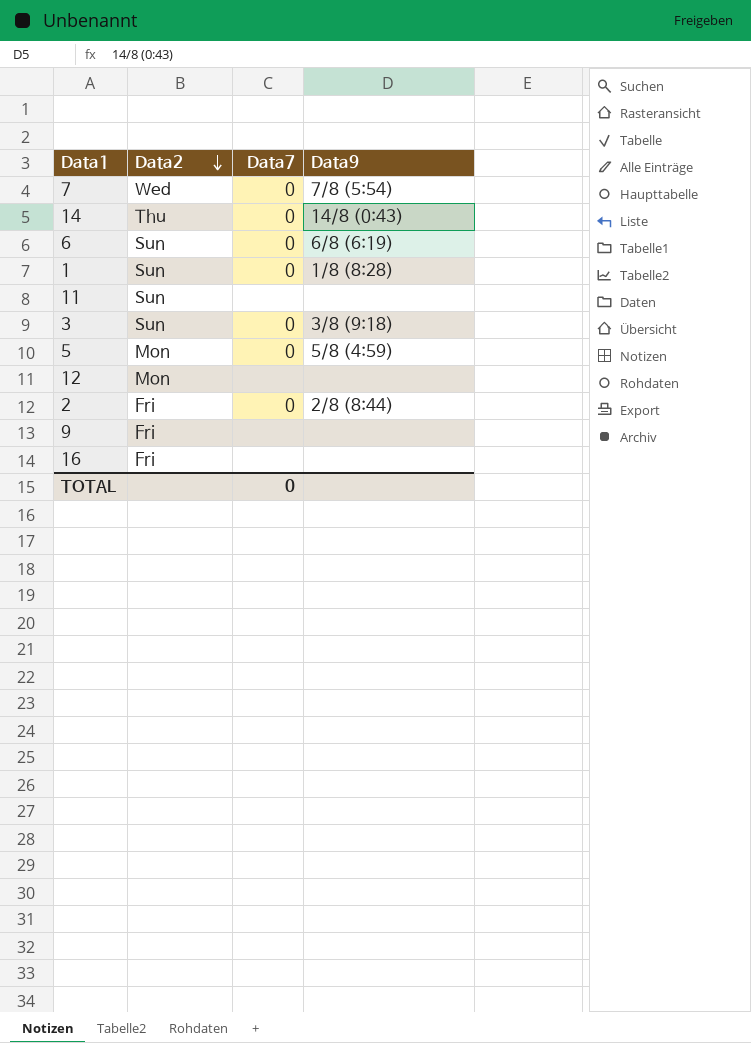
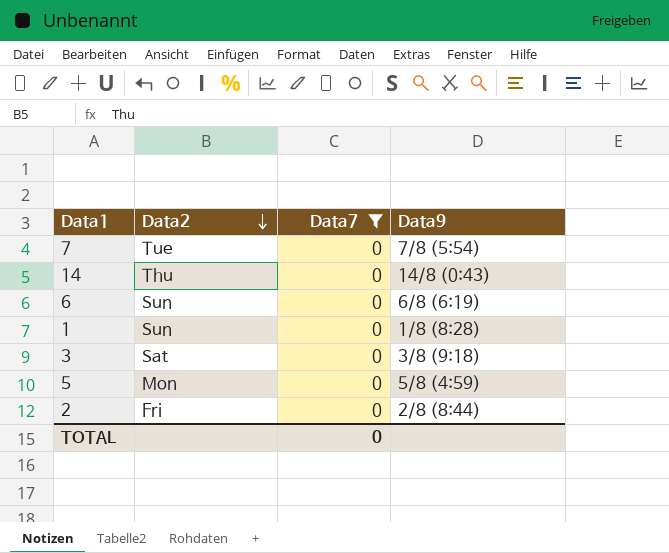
filter: none -> Data7 = 0
7 | Data2: Wed -> Tue
3 | Data2: Sun -> Sat

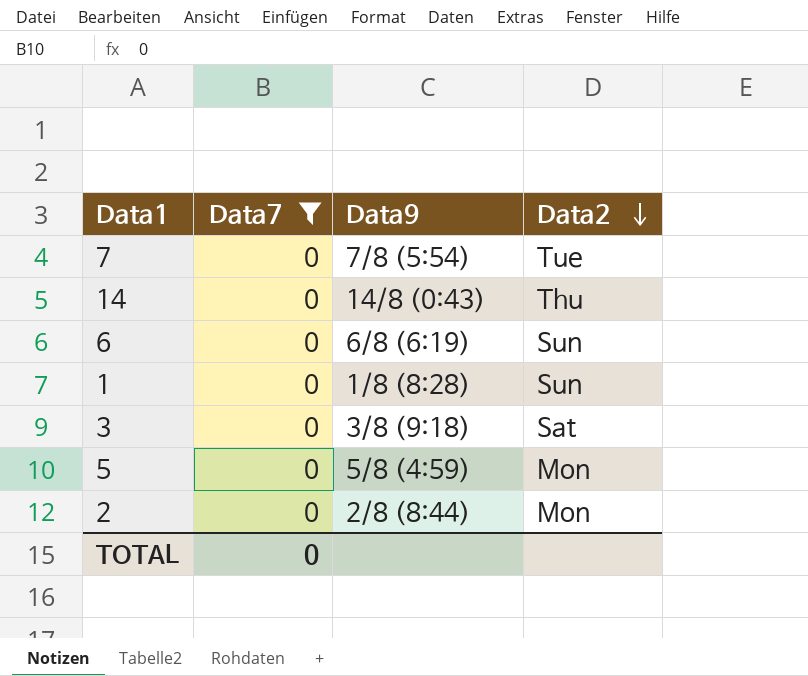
column Data2 | position: 2 -> 4
2 | Data2: Fri -> Mon

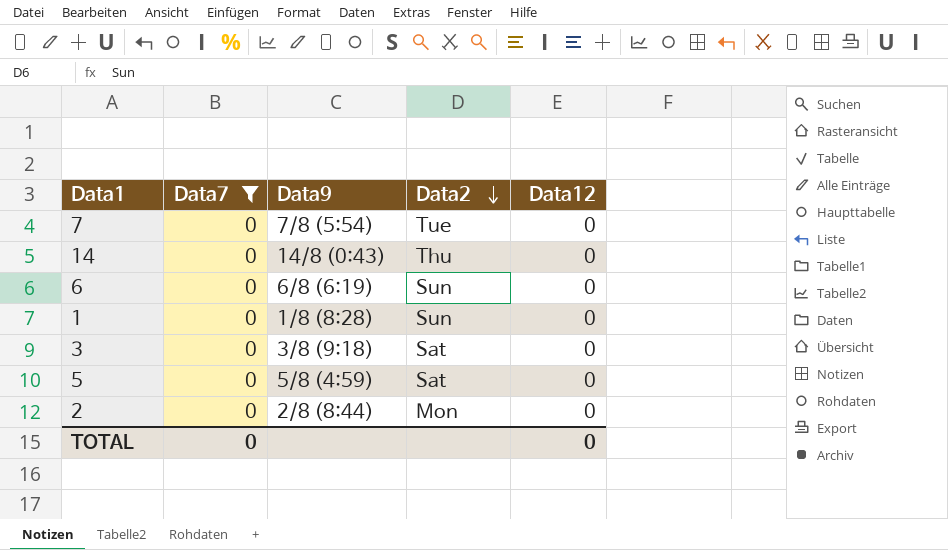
column Data12 | position: none -> 5
5 | Data2: Mon -> Sat

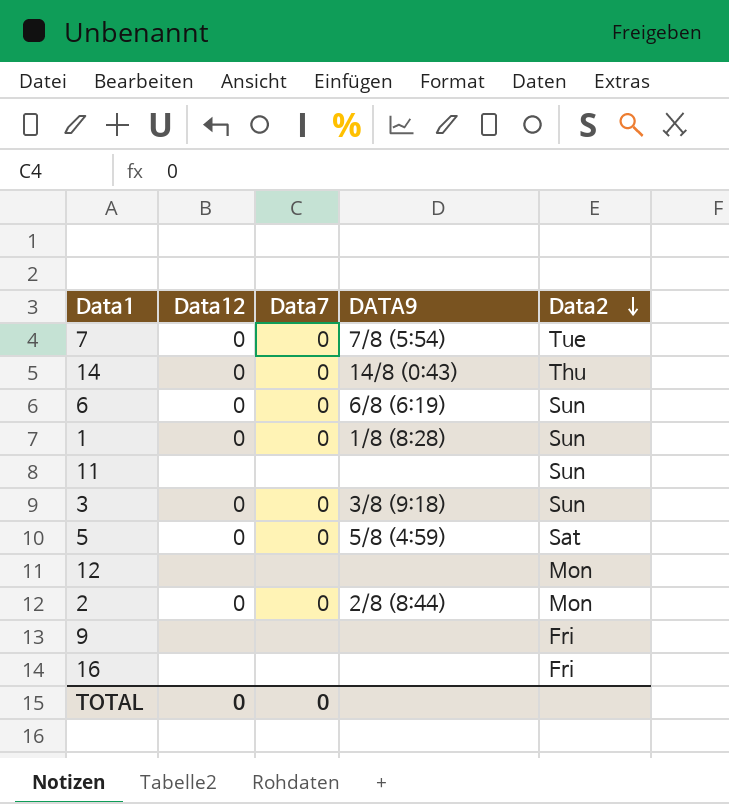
filter: Data7 = 0 -> none
column Data12 | position: 5 -> 2
column name: Data9 -> DATA9
3 | Data2: Sat -> Sun

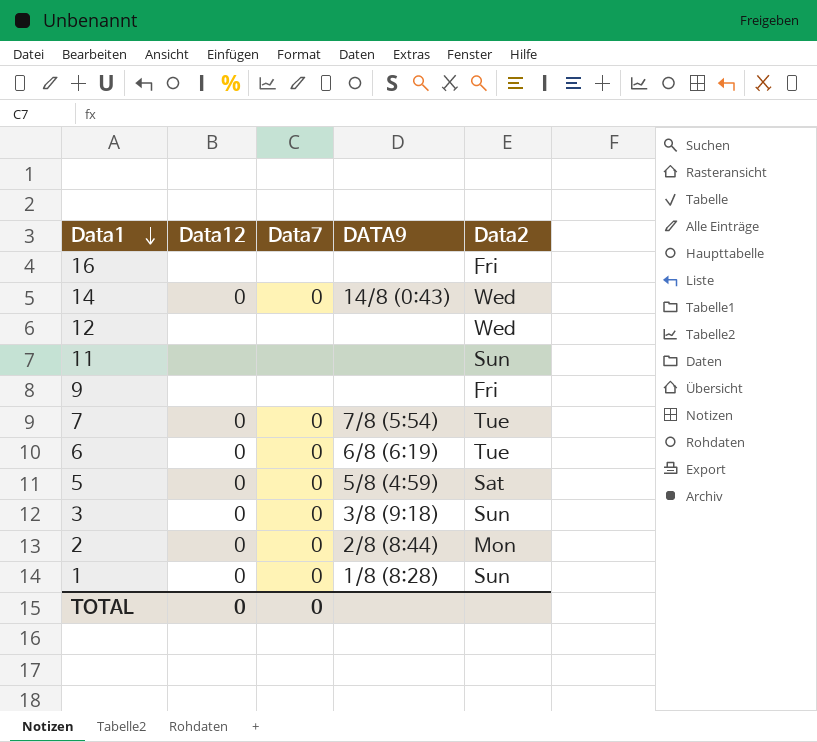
row order: Data2 descending -> Data1 descending
14 | Data2: Thu -> Wed
12 | Data2: Mon -> Wed
6 | Data2: Sun -> Tue

